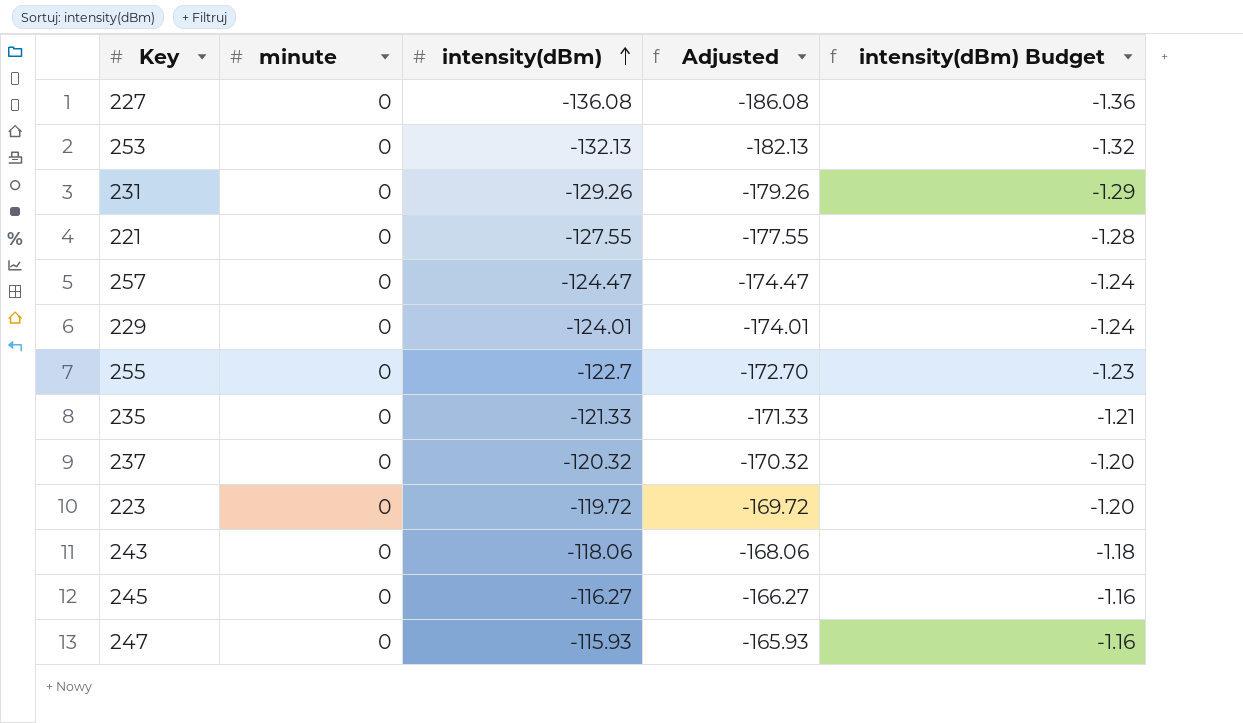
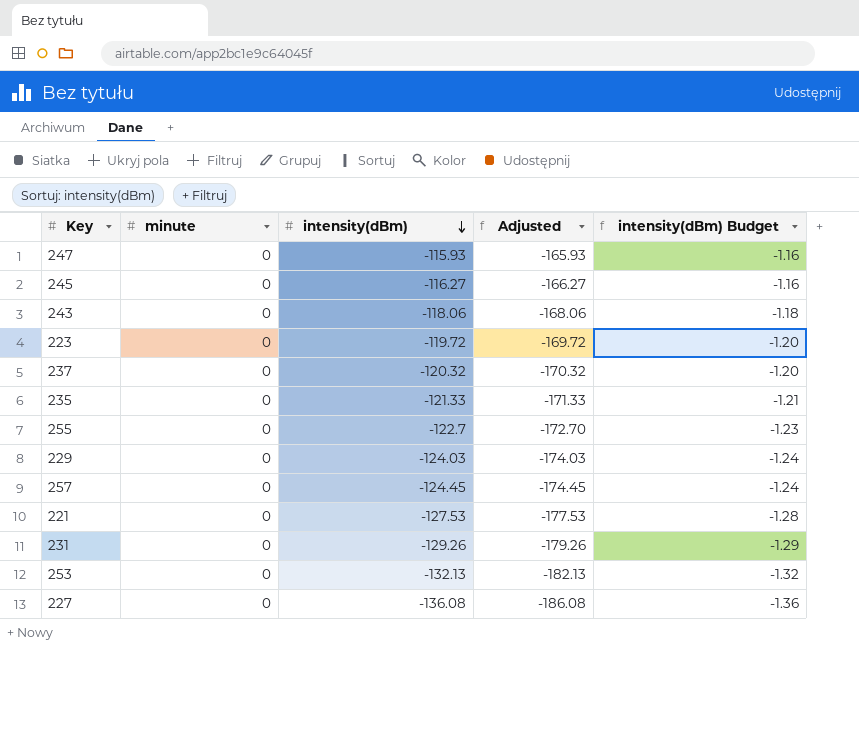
row order: intensity(dBm) ascending -> intensity(dBm) descending
229 | intensity(dBm): -124.01 -> -124.03
229 | Adjusted: -174.01 -> -174.03
257 | intensity(dBm): -124.47 -> -124.45
257 | Adjusted: -174.47 -> -174.45
221 | intensity(dBm): -127.55 -> -127.53
221 | Adjusted: -177.55 -> -177.53

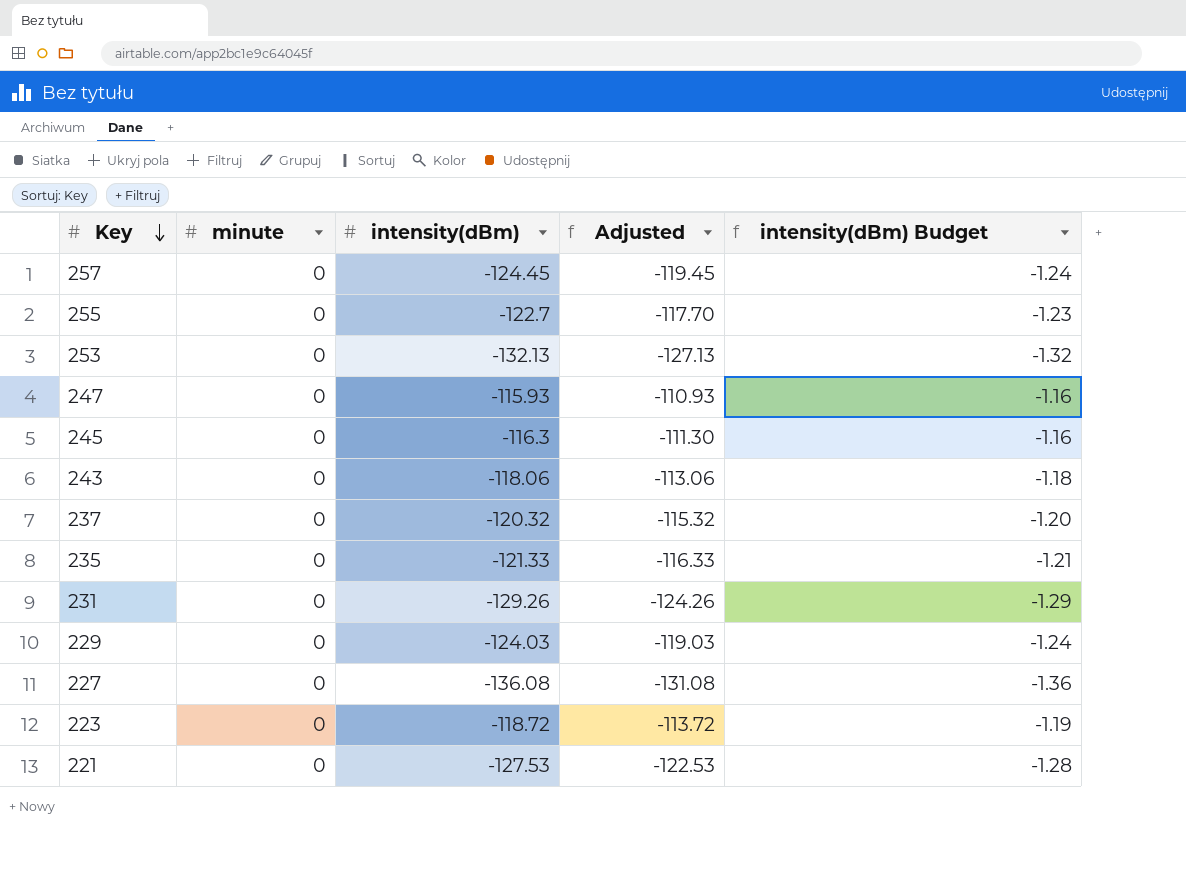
row order: intensity(dBm) descending -> Key descending
column Adjusted | formula: [intensity(dBm)] - 50 -> [intensity(dBm)] + 5
245 | intensity(dBm): -116.27 -> -116.3
223 | intensity(dBm): -119.72 -> -118.72
223 | intensity(dBm) Budget: -1.20 -> -1.19

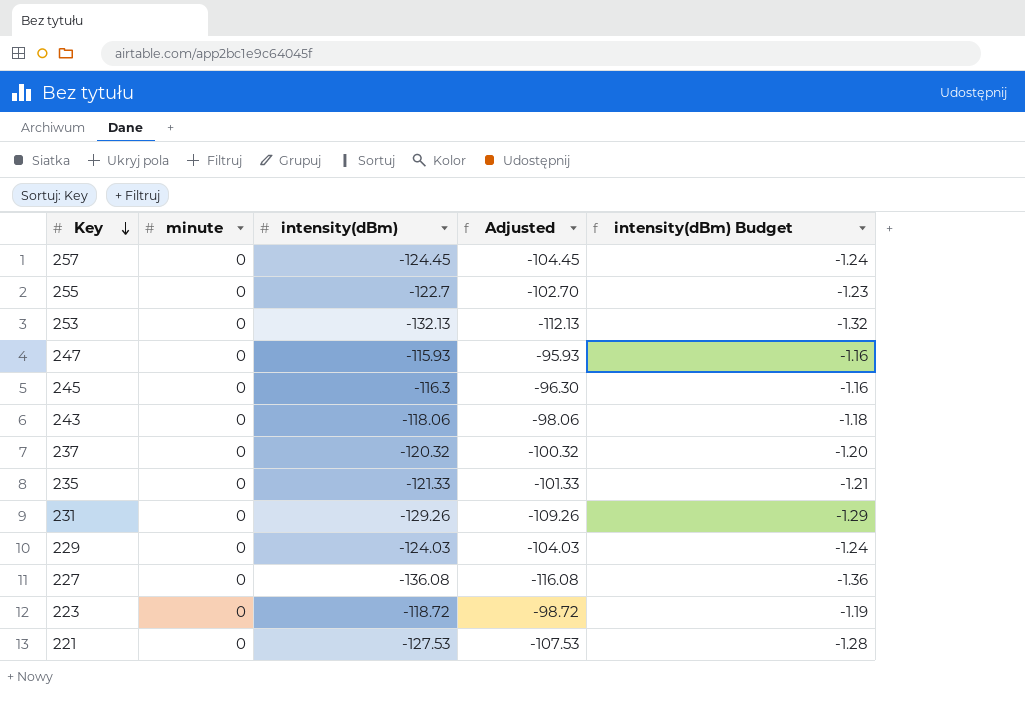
column Adjusted | formula: [intensity(dBm)] + 5 -> [intensity(dBm)] + 20

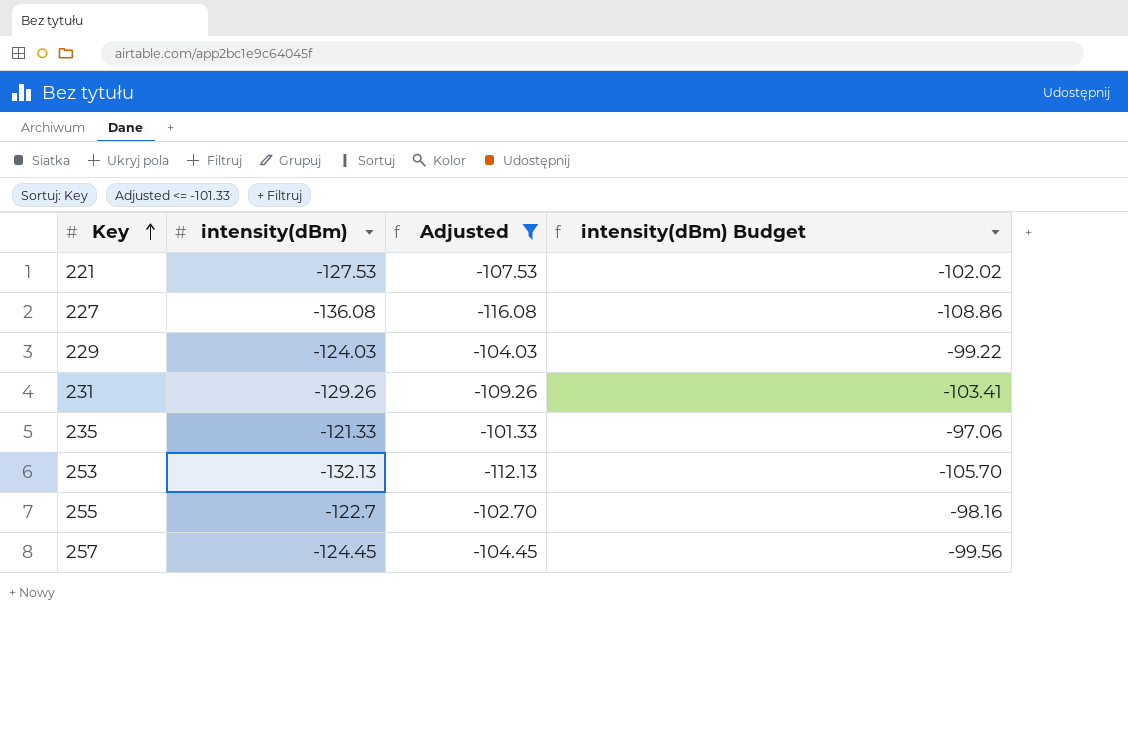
filter: none -> Adjusted <= -101.33
row order: Key descending -> Key ascending
column minute | position: 2 -> none
column intensity(dBm) Budget | formula: [intensity(dBm)] * 0.01 -> [intensity(dBm)] * 0.8

